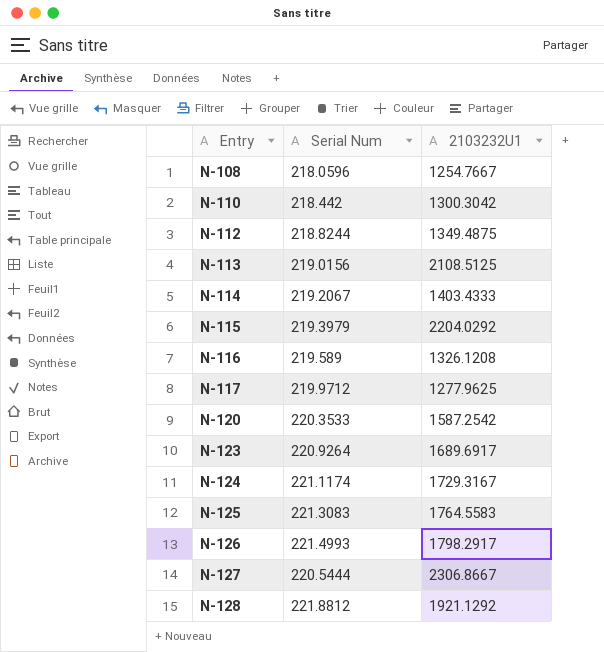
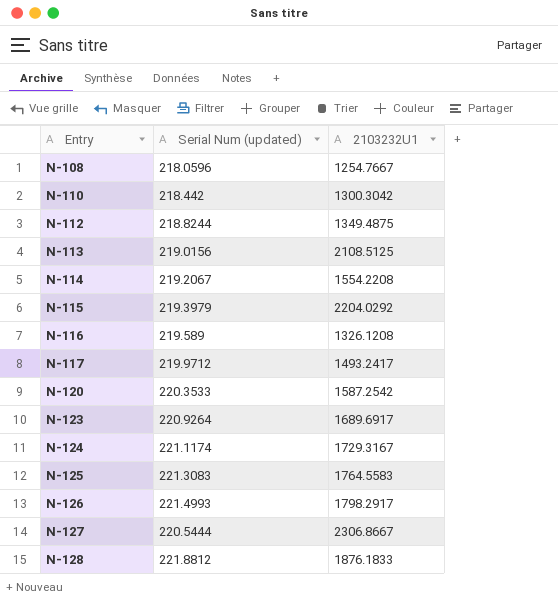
column name: Serial Num -> Serial Num (updated)
N-114 | 2103232U1: 1403.4333 -> 1554.2208
N-117 | 2103232U1: 1277.9625 -> 1493.2417
N-128 | 2103232U1: 1921.1292 -> 1876.1833

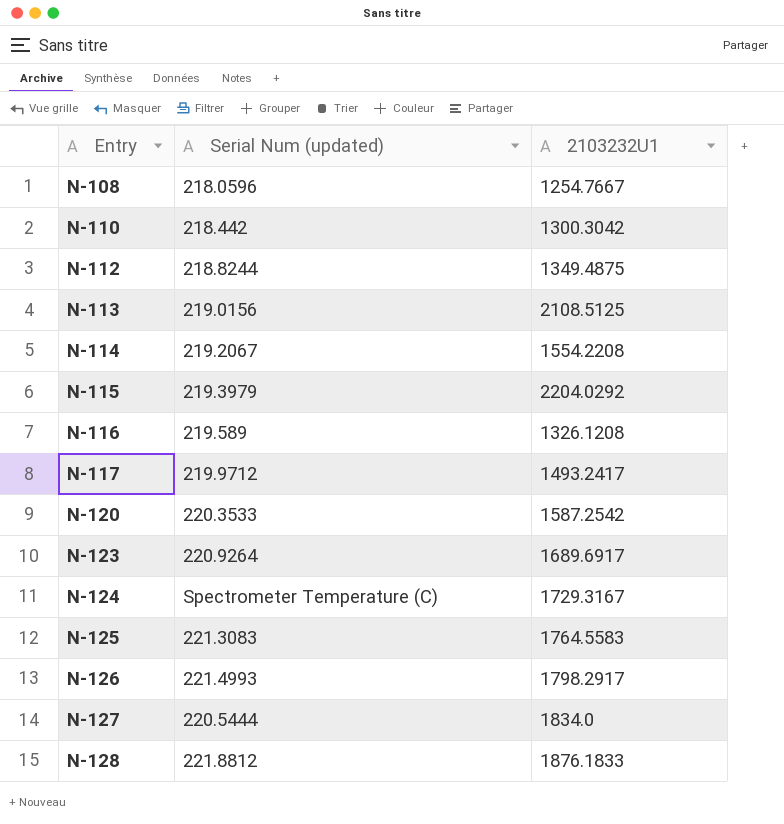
N-124 | Serial Num (updated): 221.1174 -> Spectrometer Temperature (C)
N-127 | 2103232U1: 2306.8667 -> 1834.0

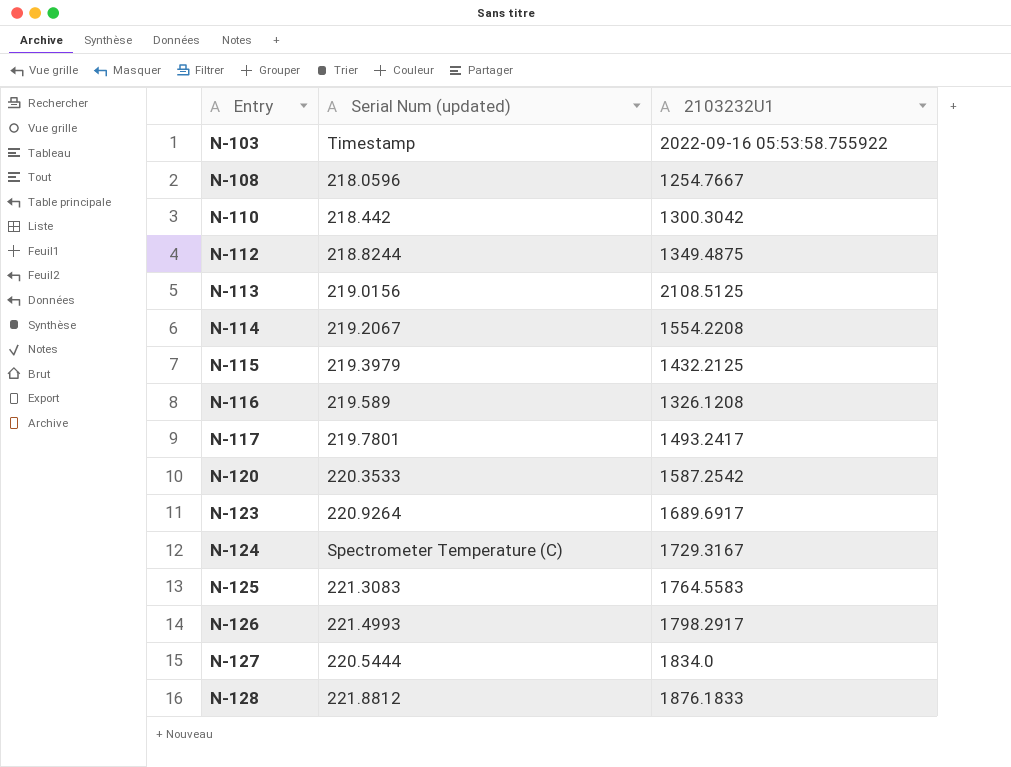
row N-103: none -> Timestamp | 2022-09-16 05:53:58.755922
N-115 | 2103232U1: 2204.0292 -> 1432.2125
N-117 | Serial Num (updated): 219.9712 -> 219.7801

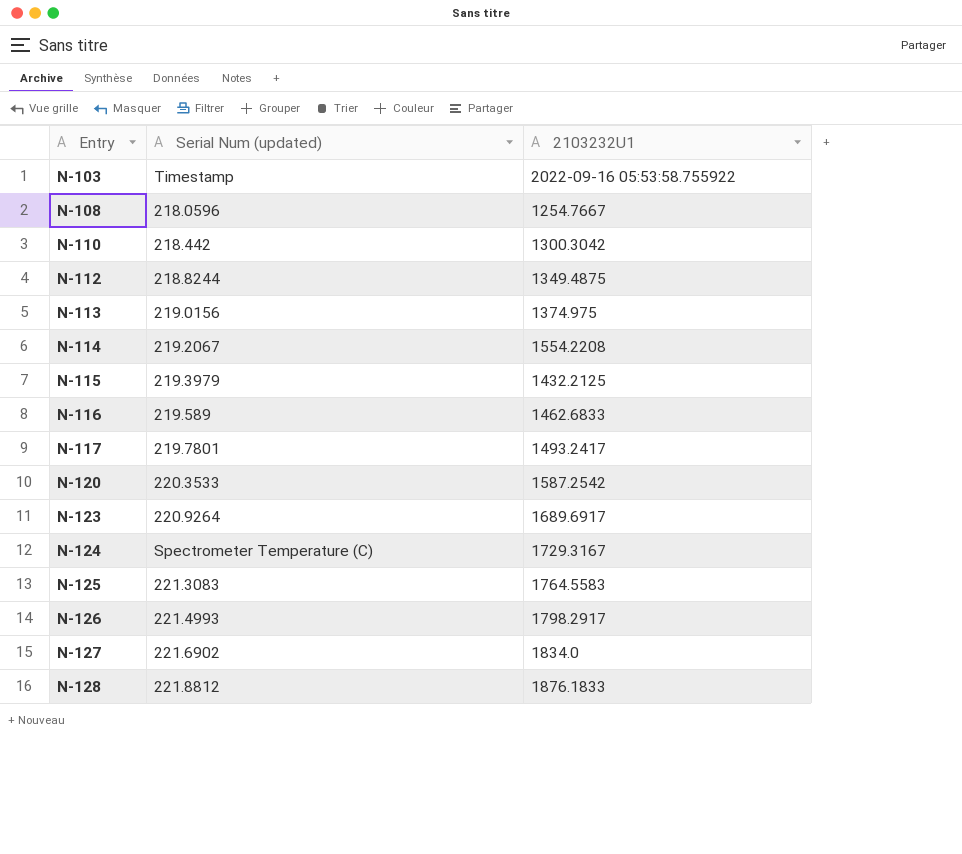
N-113 | 2103232U1: 2108.5125 -> 1374.975
N-116 | 2103232U1: 1326.1208 -> 1462.6833
N-127 | Serial Num (updated): 220.5444 -> 221.6902

